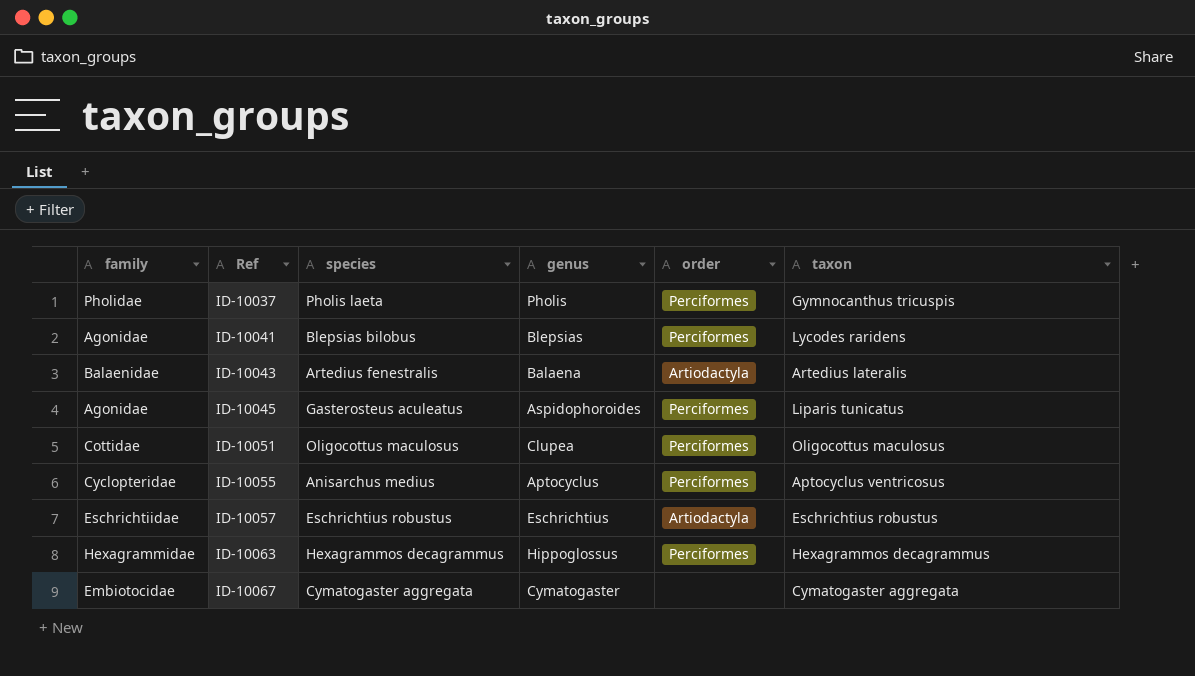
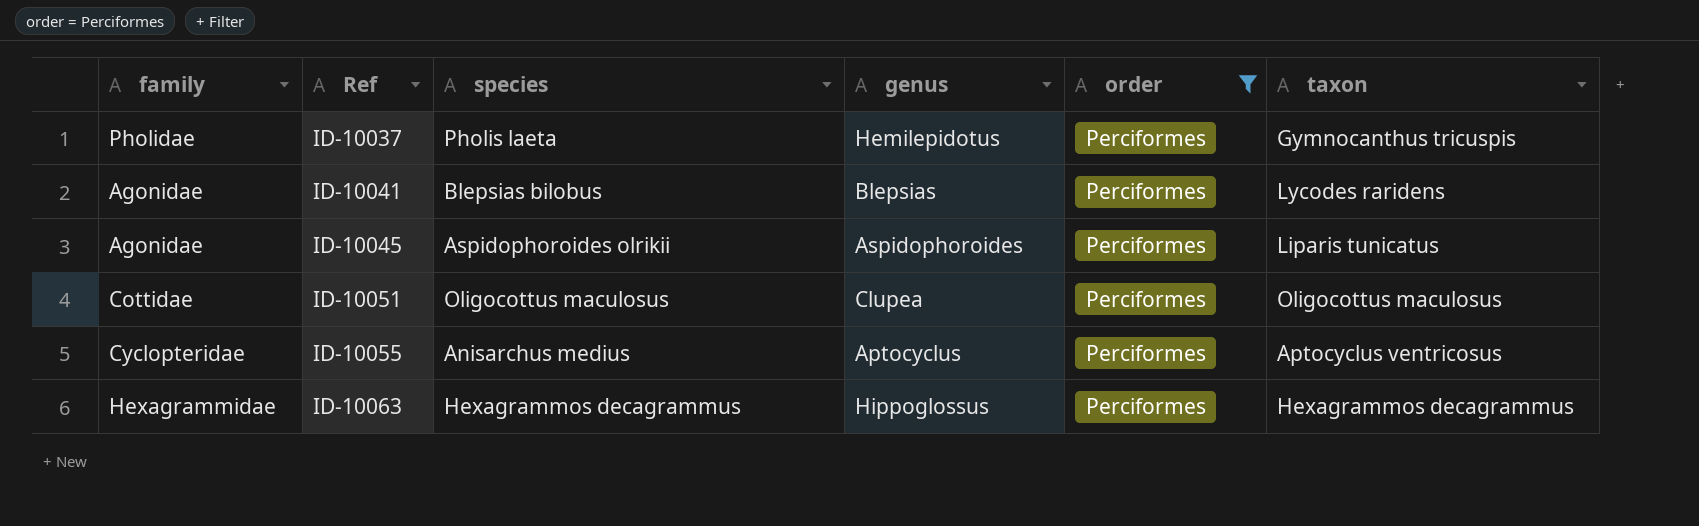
filter: none -> order = Perciformes
ID-10037 | genus: Pholis -> Hemilepidotus
ID-10045 | species: Gasterosteus aculeatus -> Aspidophoroides olrikii

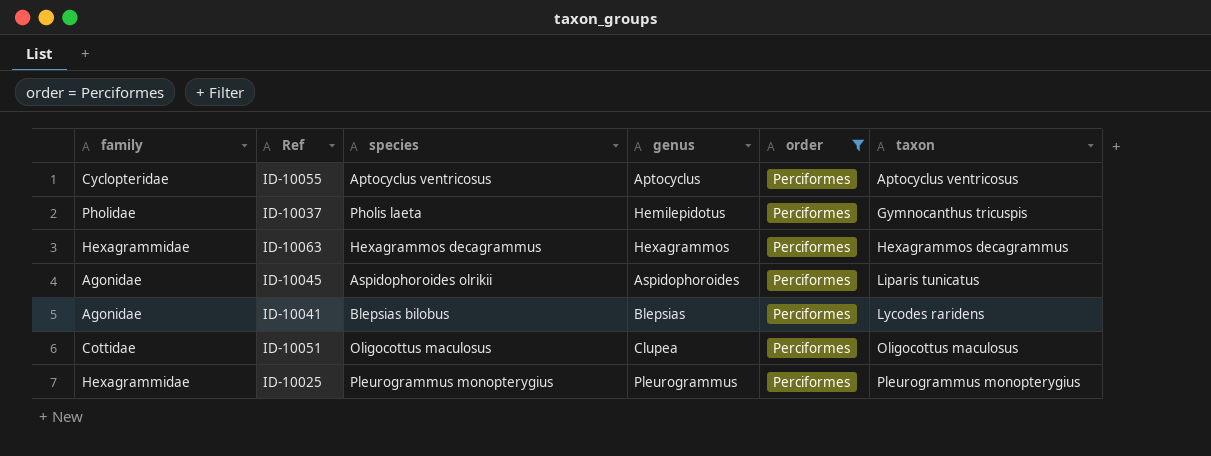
row order: Ref ascending -> taxon ascending
ID-10055 | species: Anisarchus medius -> Aptocyclus ventricosus
ID-10063 | genus: Hippoglossus -> Hexagrammos
row ID-10025: none -> Hexagrammidae | Pleurogrammus monopterygius | Pleurogrammus | Perciformes | Pleurogrammus monopterygius

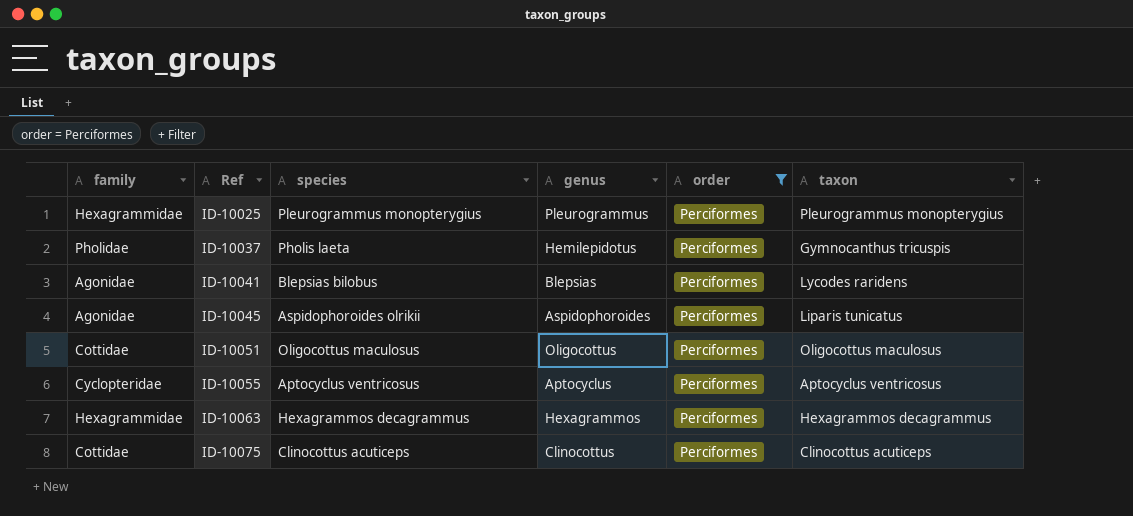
row order: taxon ascending -> Ref ascending
ID-10051 | genus: Clupea -> Oligocottus
row ID-10075: none -> Cottidae | Clinocottus acuticeps | Clinocottus | Perciformes | Clinocottus acuticeps

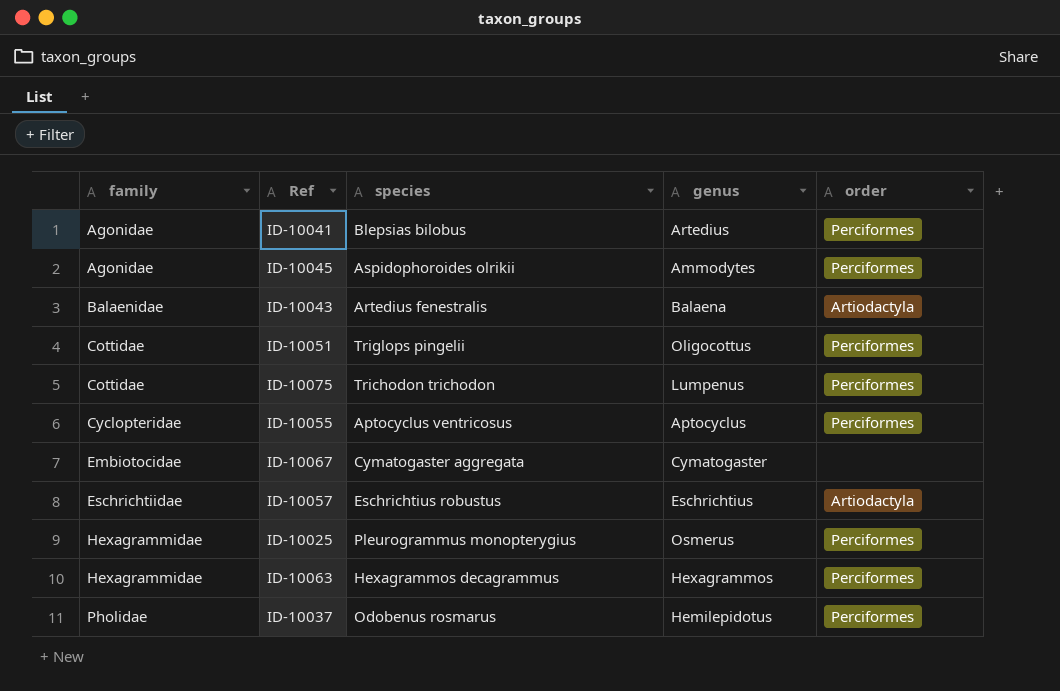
filter: order = Perciformes -> none
row order: Ref ascending -> family ascending
column taxon | position: 6 -> none
ID-10041 | genus: Blepsias -> Artedius
ID-10045 | genus: Aspidophoroides -> Ammodytes
ID-10051 | species: Oligocottus maculosus -> Triglops pingelii
ID-10075 | species: Clinocottus acuticeps -> Trichodon trichodon
ID-10075 | genus: Clinocottus -> Lumpenus
ID-10025 | genus: Pleurogrammus -> Osmerus
ID-10037 | species: Pholis laeta -> Odobenus rosmarus

